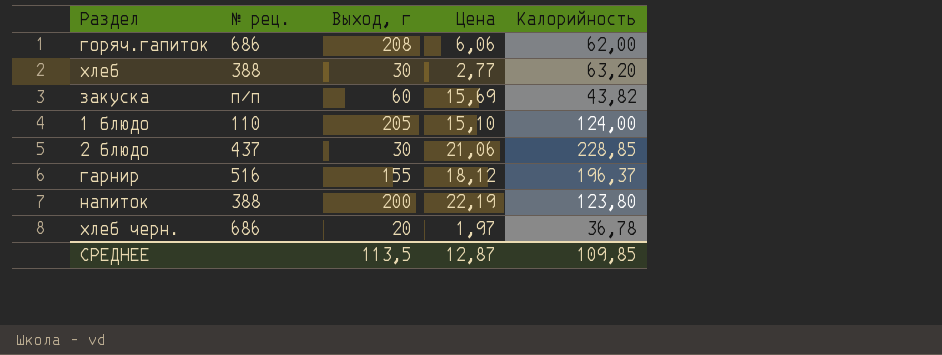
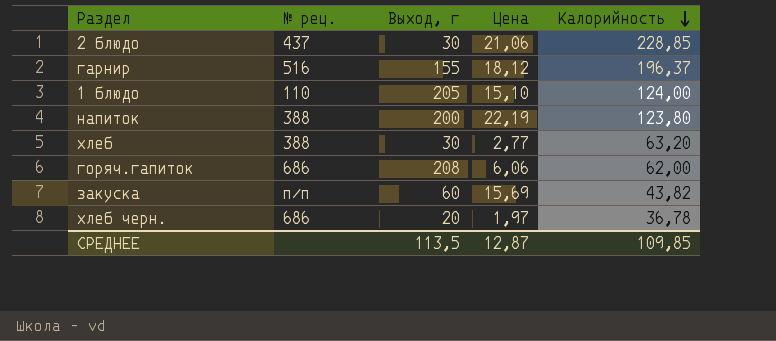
row order: none -> Калорийность descending

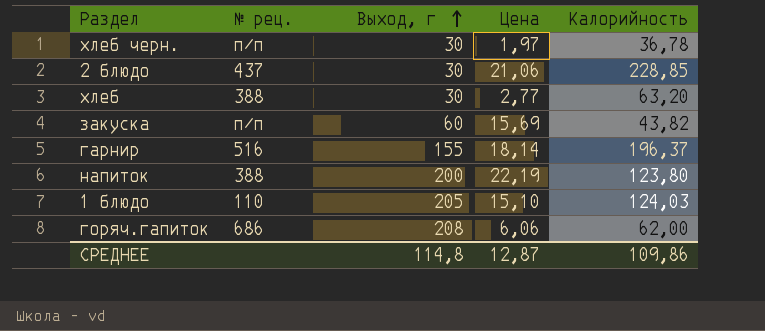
row order: Калорийность descending -> Выход, г ascending
хлеб черн. | № рец.: 686 -> п/п
хлеб черн. | Выход, г: 20 -> 30
гарнир | Цена: 18,12 -> 18,14
1 блюдо | Калорийность: 124,00 -> 124,03
СРЕДНЕЕ | Выход, г: 113,5 -> 114,8
СРЕДНЕЕ | Калорийность: 109,85 -> 109,86

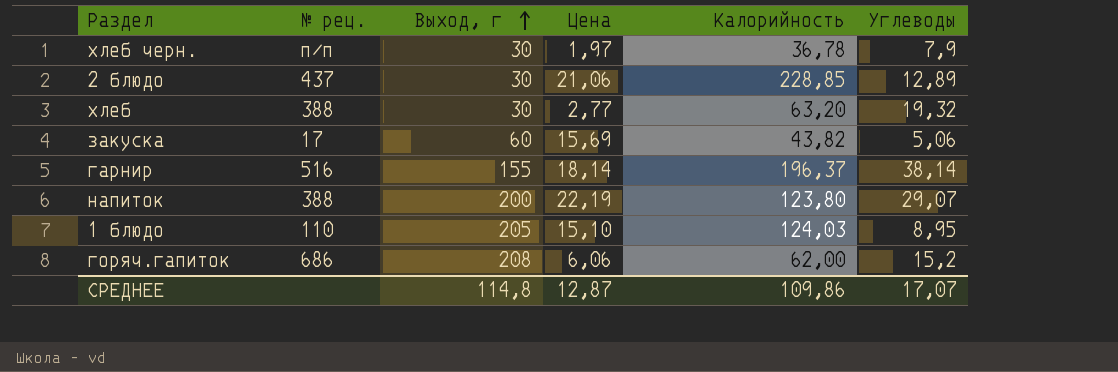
column Углеводы | position: none -> 6
закуска | № рец.: п/п -> 17

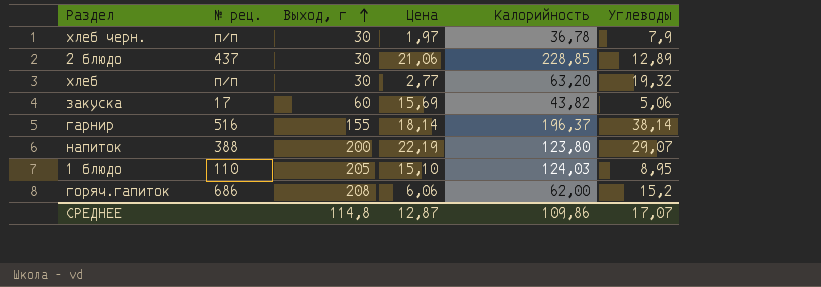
хлеб | № рец.: 388 -> п/п

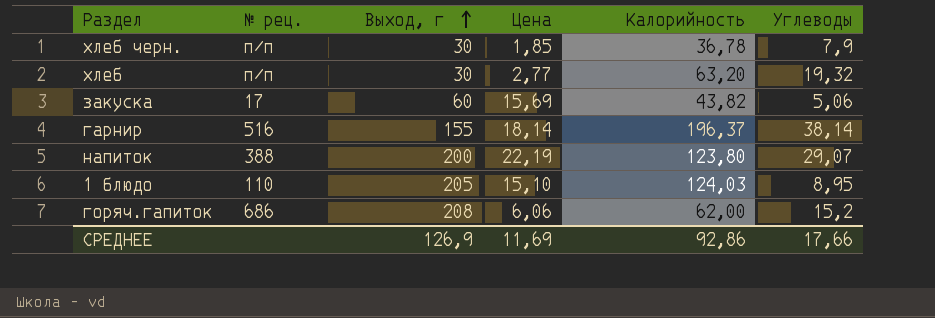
row 2 блюдо: 437 | 30 | 21,06 | 228,85 | 12,89 -> none
хлеб черн. | Цена: 1,97 -> 1,85
СРЕДНЕЕ | Выход, г: 114,8 -> 126,9
СРЕДНЕЕ | Цена: 12,87 -> 11,69
СРЕДНЕЕ | Калорийность: 109,86 -> 92,86
СРЕДНЕЕ | Углеводы: 17,07 -> 17,66

